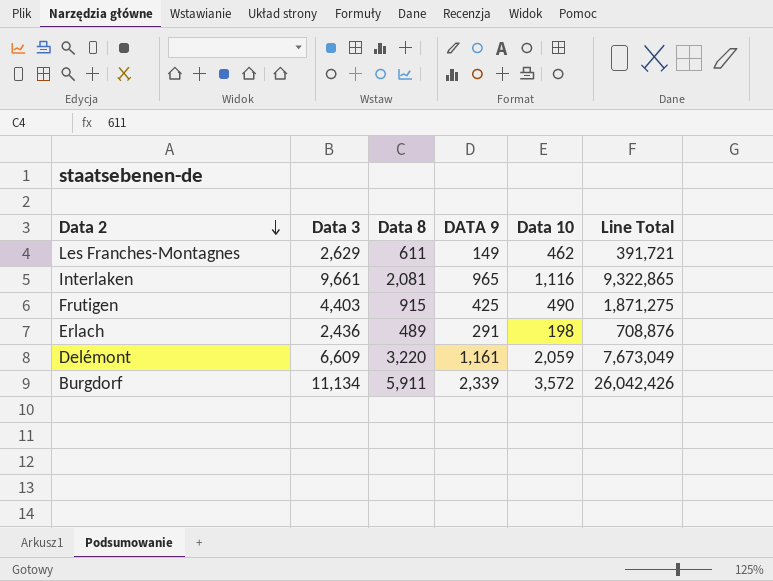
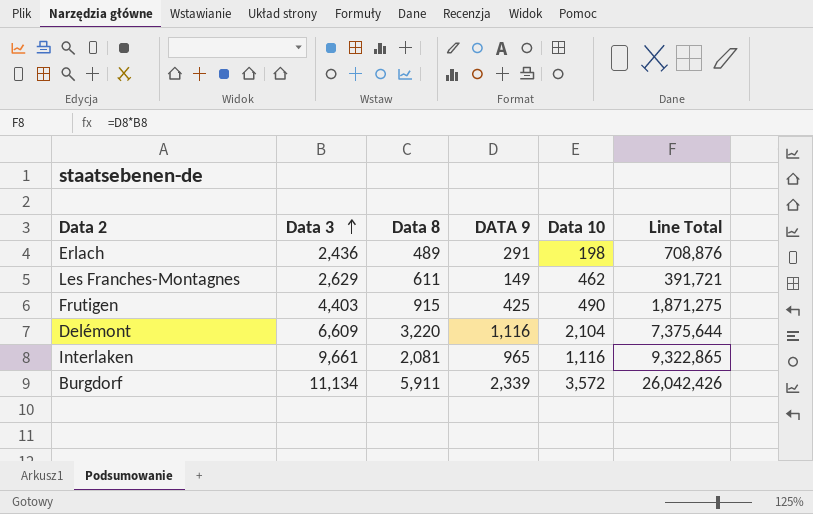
row order: Data 2 descending -> Data 3 ascending
Delémont | DATA 9: 1,161 -> 1,116
Delémont | Data 10: 2,059 -> 2,104
Delémont | Line Total: 7,673,049 -> 7,375,644

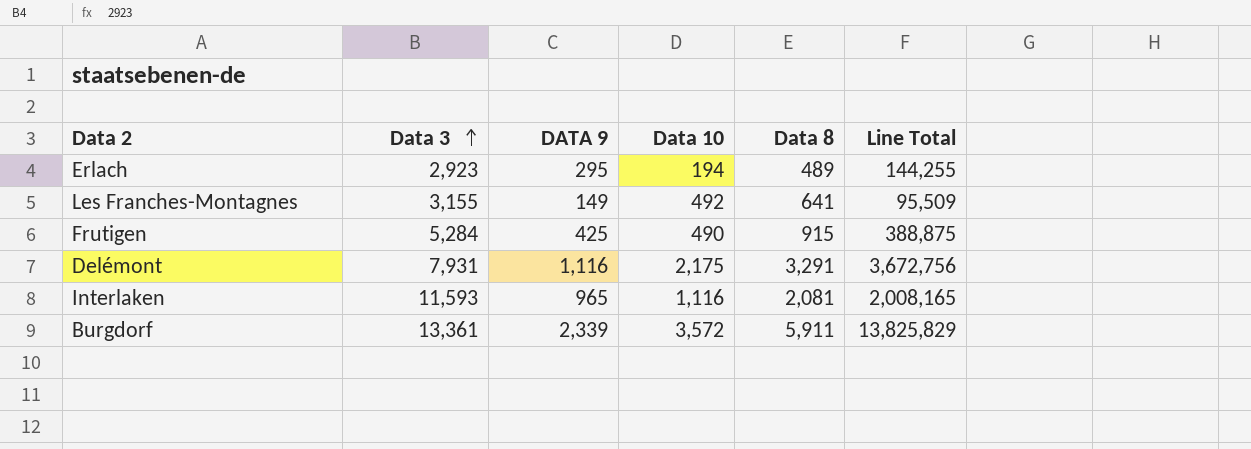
column Data 8 | position: 3 -> 5
column Line Total | formula: [Data 3] * [DATA 9] -> [DATA 9] * [Data 8]
Erlach | Data 3: 2,436 -> 2,923
Erlach | DATA 9: 291 -> 295
Erlach | Data 10: 198 -> 194
Les Franches-Montagnes | Data 3: 2,629 -> 3,155
Les Franches-Montagnes | Data 10: 462 -> 492
Les Franches-Montagnes | Data 8: 611 -> 641
Frutigen | Data 3: 4,403 -> 5,284
Delémont | Data 3: 6,609 -> 7,931
Delémont | Data 10: 2,104 -> 2,175
Delémont | Data 8: 3,220 -> 3,291
Interlaken | Data 3: 9,661 -> 11,593
Burgdorf | Data 3: 11,134 -> 13,361

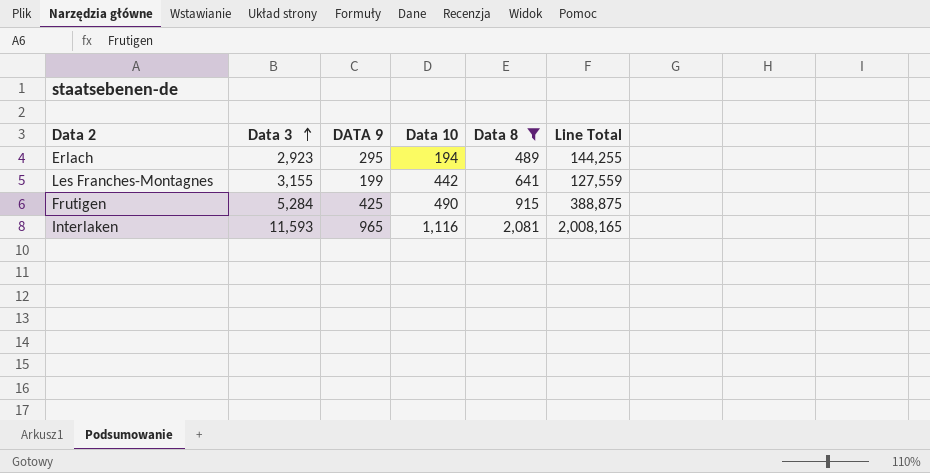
filter: none -> Data 8 <= 2,081
Les Franches-Montagnes | DATA 9: 149 -> 199
Les Franches-Montagnes | Data 10: 492 -> 442
Les Franches-Montagnes | Line Total: 95,509 -> 127,559

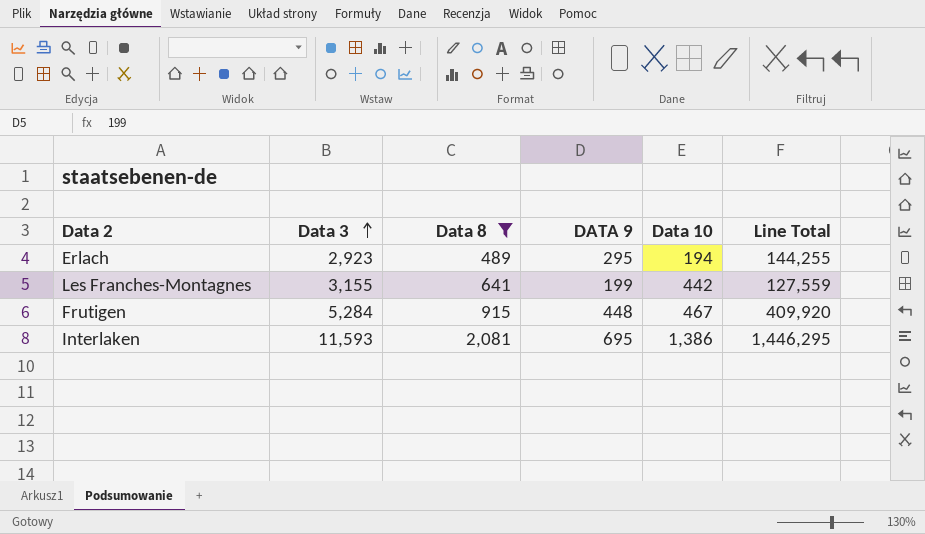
column Data 8 | position: 5 -> 3
Frutigen | DATA 9: 425 -> 448
Frutigen | Data 10: 490 -> 467
Frutigen | Line Total: 388,875 -> 409,920
Interlaken | DATA 9: 965 -> 695
Interlaken | Data 10: 1,116 -> 1,386
Interlaken | Line Total: 2,008,165 -> 1,446,295

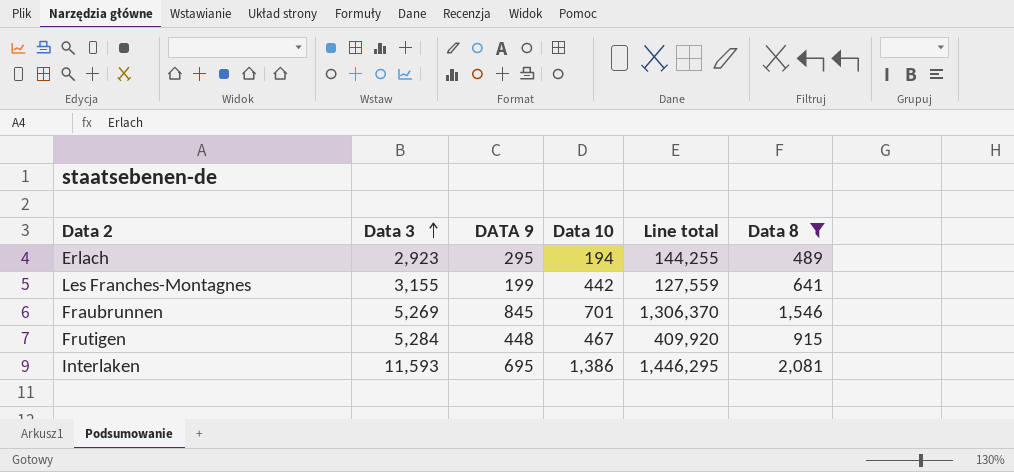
column name: Line Total -> Line total
column Data 8 | position: 3 -> 6
row Fraubrunnen: none -> 5,269 | 845 | 701 | 1,306,370 | 1,546

